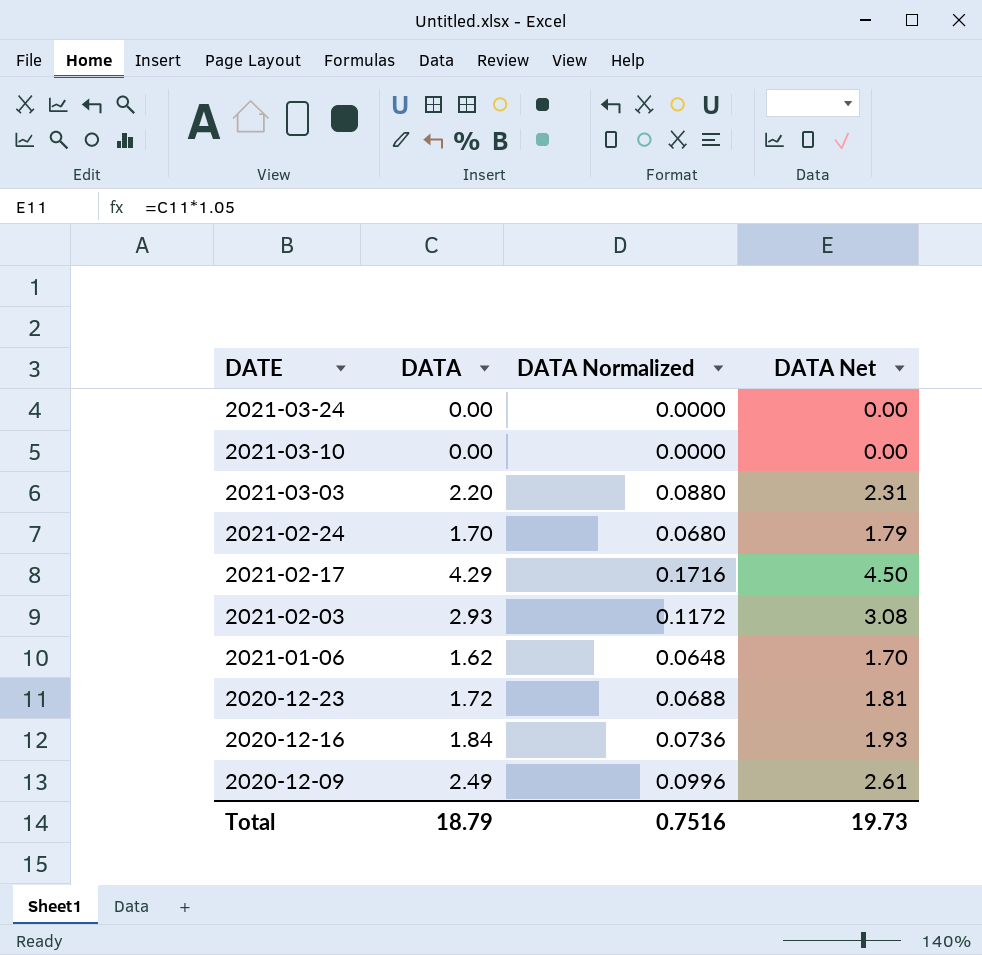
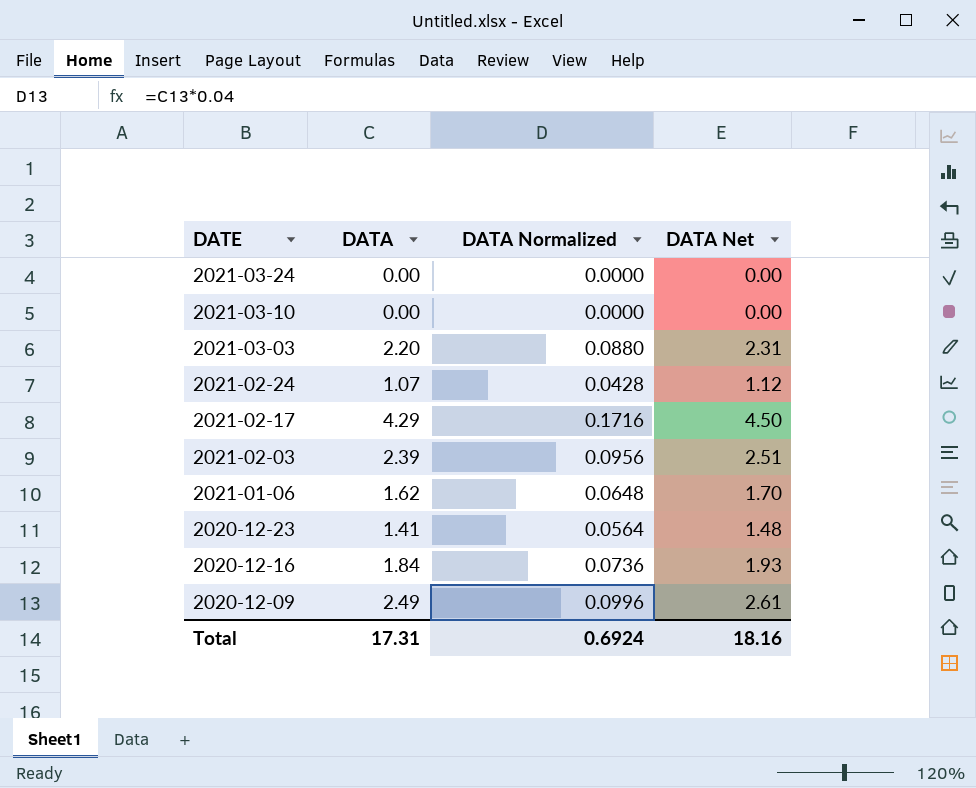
2021-02-24 | DATA: 1.70 -> 1.07
2021-02-24 | DATA Normalized: 0.0680 -> 0.0428
2021-02-24 | DATA Net: 1.79 -> 1.12
2021-02-03 | DATA: 2.93 -> 2.39
2021-02-03 | DATA Normalized: 0.1172 -> 0.0956
2021-02-03 | DATA Net: 3.08 -> 2.51
2020-12-23 | DATA: 1.72 -> 1.41
2020-12-23 | DATA Normalized: 0.0688 -> 0.0564
2020-12-23 | DATA Net: 1.81 -> 1.48
Total | DATA: 18.79 -> 17.31
Total | DATA Normalized: 0.7516 -> 0.6924
Total | DATA Net: 19.73 -> 18.16

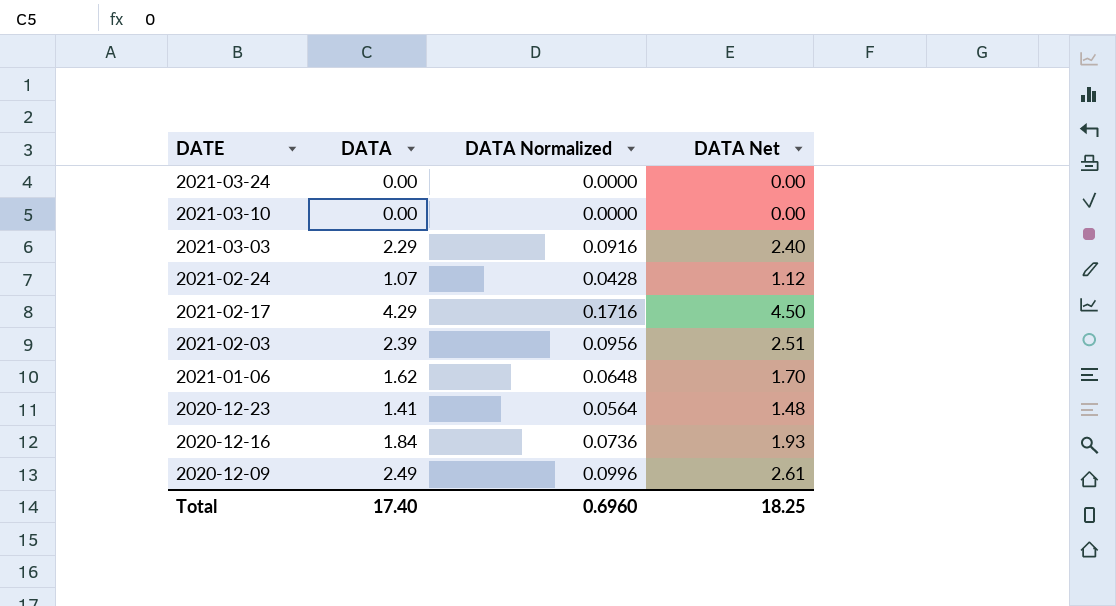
2021-03-03 | DATA: 2.20 -> 2.29
2021-03-03 | DATA Normalized: 0.0880 -> 0.0916
2021-03-03 | DATA Net: 2.31 -> 2.40
Total | DATA: 17.31 -> 17.40
Total | DATA Normalized: 0.6924 -> 0.6960
Total | DATA Net: 18.16 -> 18.25

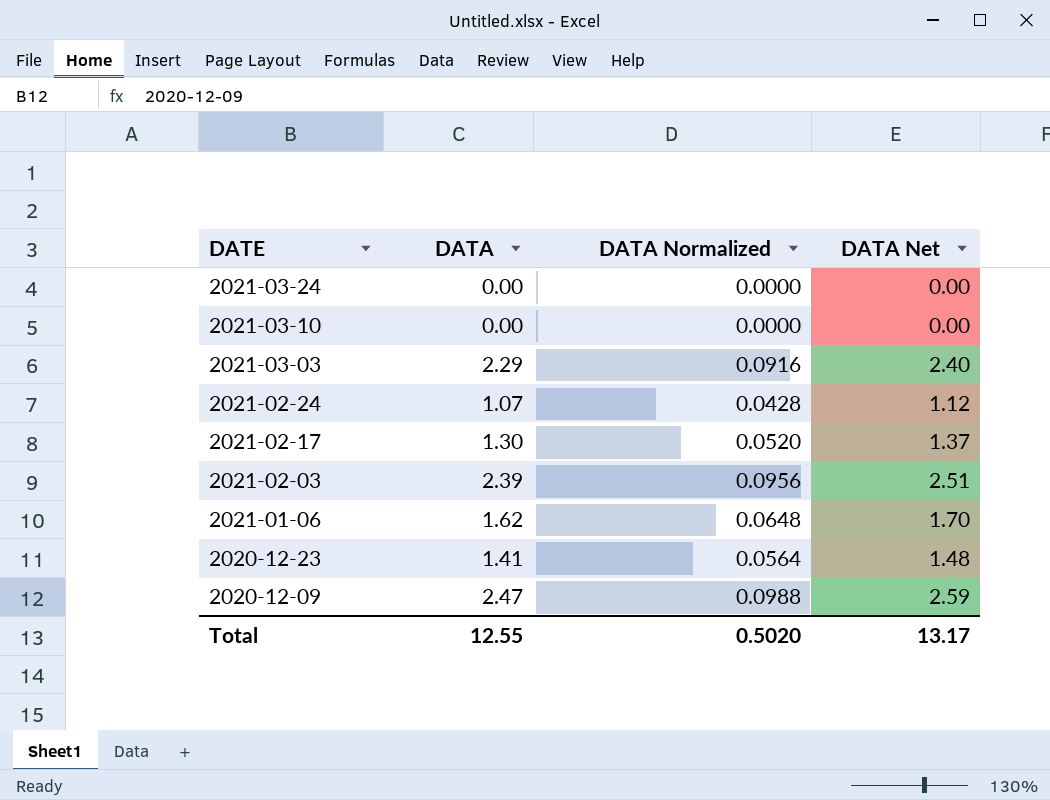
row 2020-12-16: 1.84 | 0.0736 | 1.93 -> none
2021-02-17 | DATA: 4.29 -> 1.30
2021-02-17 | DATA Normalized: 0.1716 -> 0.0520
2021-02-17 | DATA Net: 4.50 -> 1.37
2020-12-09 | DATA: 2.49 -> 2.47
2020-12-09 | DATA Normalized: 0.0996 -> 0.0988
2020-12-09 | DATA Net: 2.61 -> 2.59
Total | DATA: 17.40 -> 12.55
Total | DATA Normalized: 0.6960 -> 0.5020
Total | DATA Net: 18.25 -> 13.17

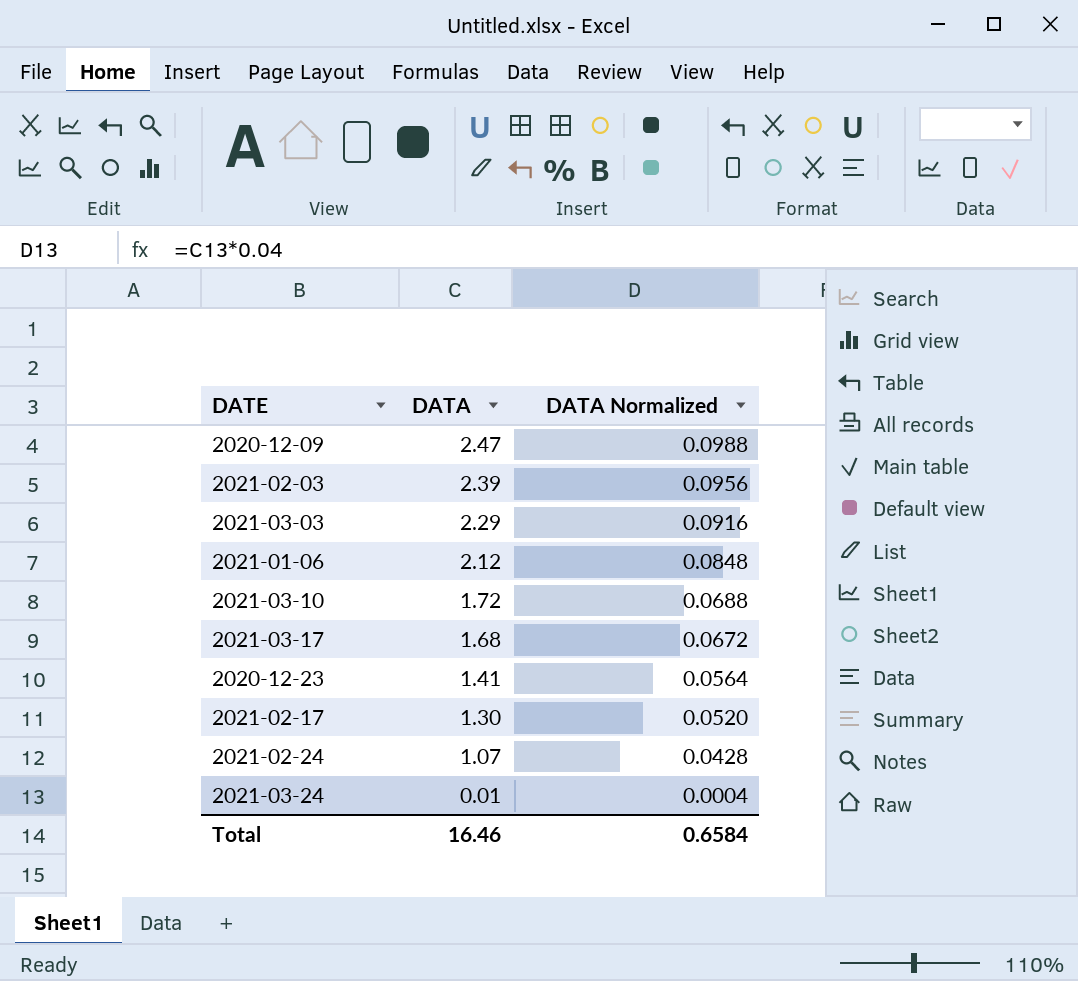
row order: DATE descending -> DATA descending
column DATA Net | formula: [DATA] * 1.05 -> none
2021-01-06 | DATA: 1.62 -> 2.12
2021-01-06 | DATA Normalized: 0.0648 -> 0.0848
2021-03-10 | DATA: 0.00 -> 1.72
2021-03-10 | DATA Normalized: 0.0000 -> 0.0688
row 2021-03-17: none -> 1.68 | 0.0672
2021-03-24 | DATA: 0.00 -> 0.01
2021-03-24 | DATA Normalized: 0.0000 -> 0.0004
Total | DATA: 12.55 -> 16.46
Total | DATA Normalized: 0.5020 -> 0.6584

